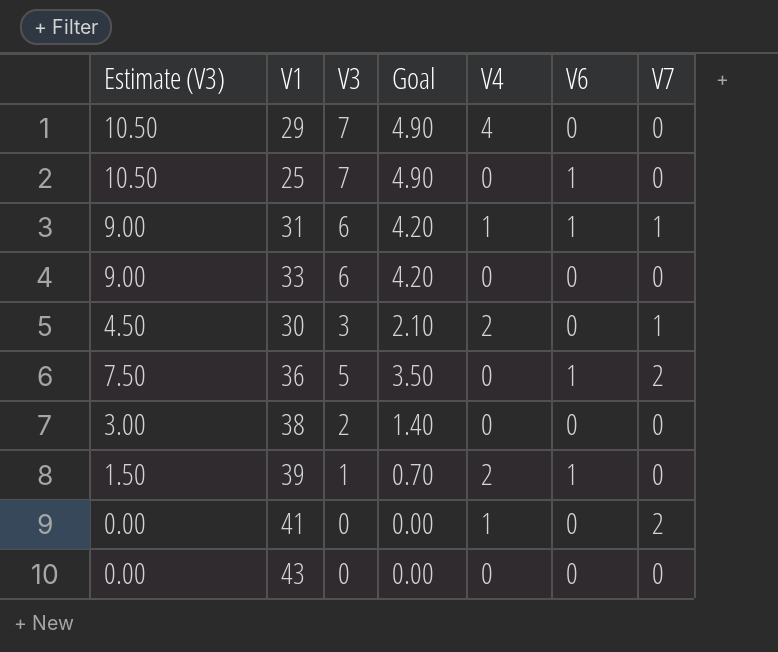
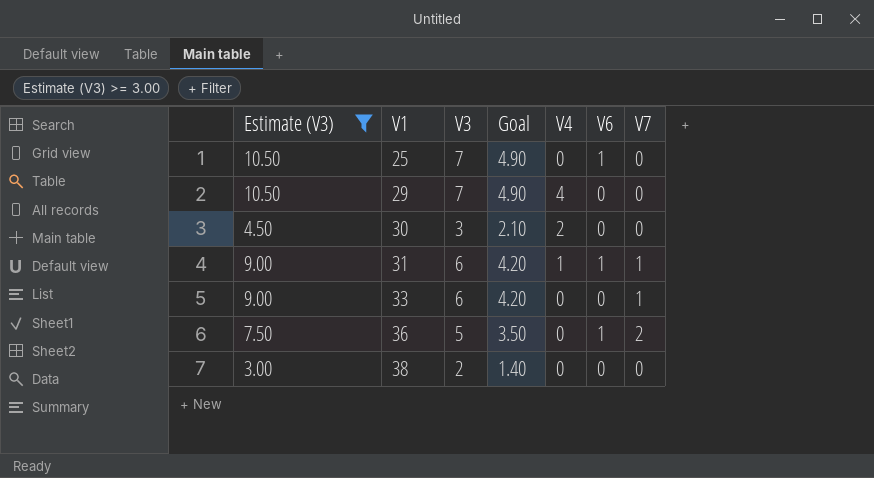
filter: none -> Estimate (V3) >= 3.00
row order: none -> V1 ascending
30 | V7: 1 -> 0
33 | V7: 0 -> 1

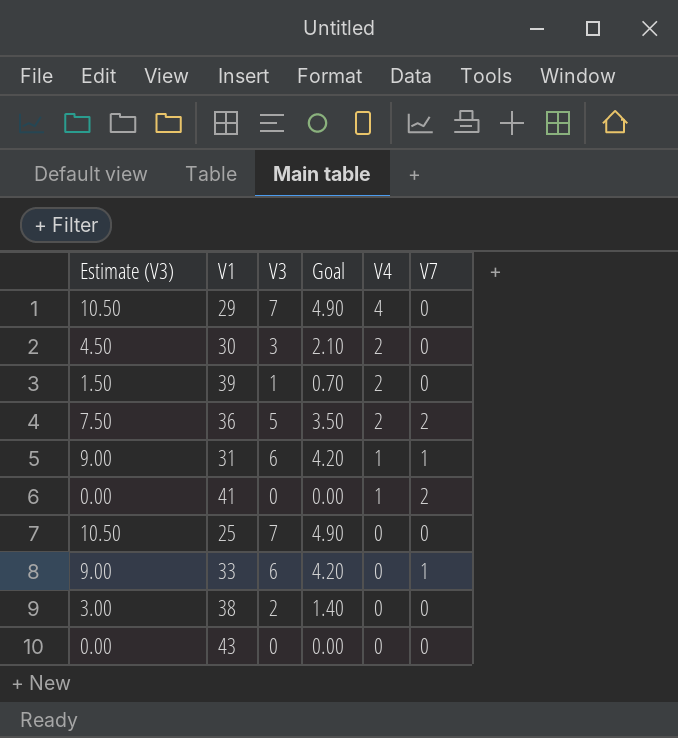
filter: Estimate (V3) >= 3.00 -> none
row order: V1 ascending -> V4 descending
column V6 | position: 6 -> none
36 | V4: 0 -> 2

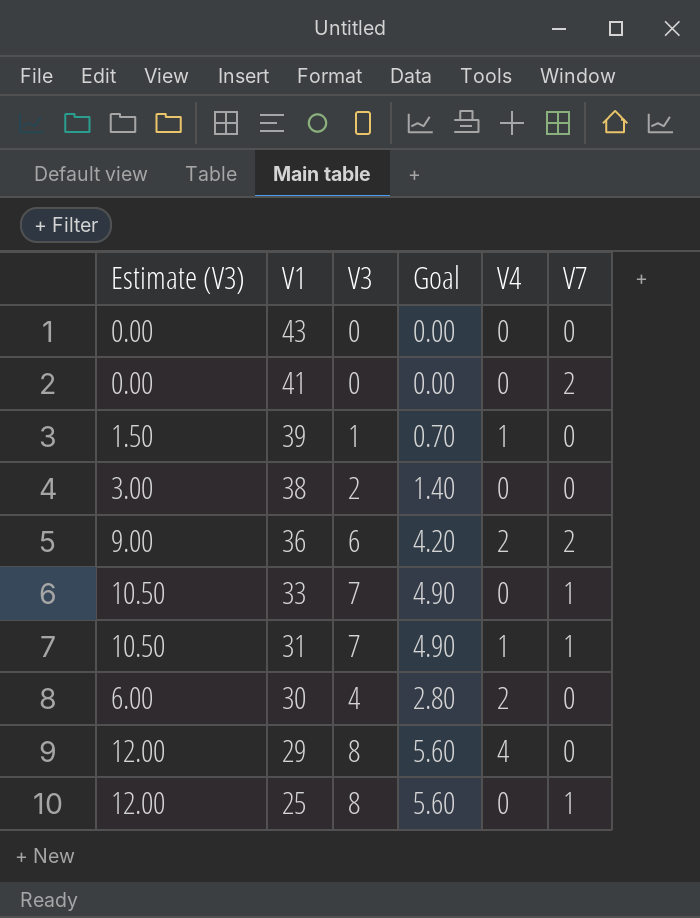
row order: V4 descending -> V1 descending
41 | V4: 1 -> 0
39 | V4: 2 -> 1
36 | Estimate (V3): 7.50 -> 9.00
36 | V3: 5 -> 6
36 | Goal: 3.50 -> 4.20
33 | Estimate (V3): 9.00 -> 10.50
33 | V3: 6 -> 7
33 | Goal: 4.20 -> 4.90
31 | Estimate (V3): 9.00 -> 10.50
31 | V3: 6 -> 7
31 | Goal: 4.20 -> 4.90
30 | Estimate (V3): 4.50 -> 6.00
30 | V3: 3 -> 4
30 | Goal: 2.10 -> 2.80
29 | Estimate (V3): 10.50 -> 12.00
29 | V3: 7 -> 8
29 | Goal: 4.90 -> 5.60
25 | Estimate (V3): 10.50 -> 12.00
25 | V3: 7 -> 8
25 | Goal: 4.90 -> 5.60
25 | V7: 0 -> 1

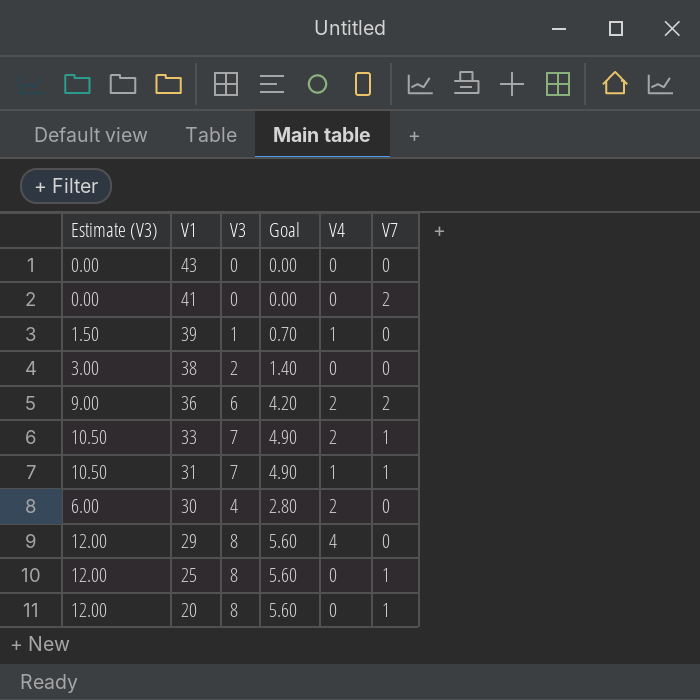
33 | V4: 0 -> 2
row 20: none -> 12.00 | 8 | 5.60 | 0 | 1

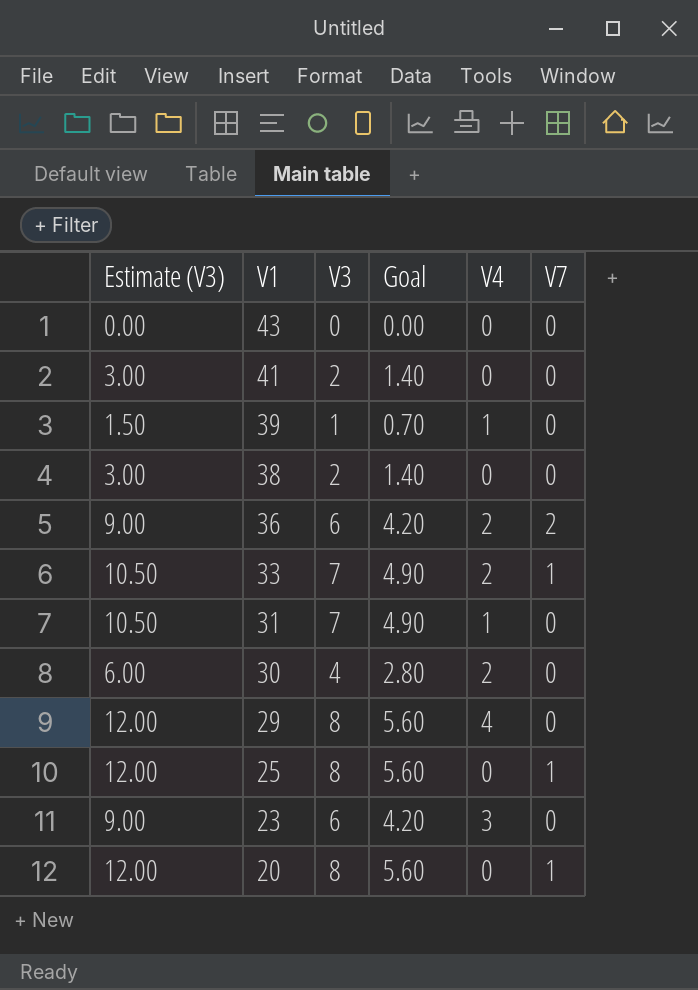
41 | Estimate (V3): 0.00 -> 3.00
41 | V3: 0 -> 2
41 | Goal: 0.00 -> 1.40
41 | V7: 2 -> 0
31 | V7: 1 -> 0
row 23: none -> 9.00 | 6 | 4.20 | 3 | 0

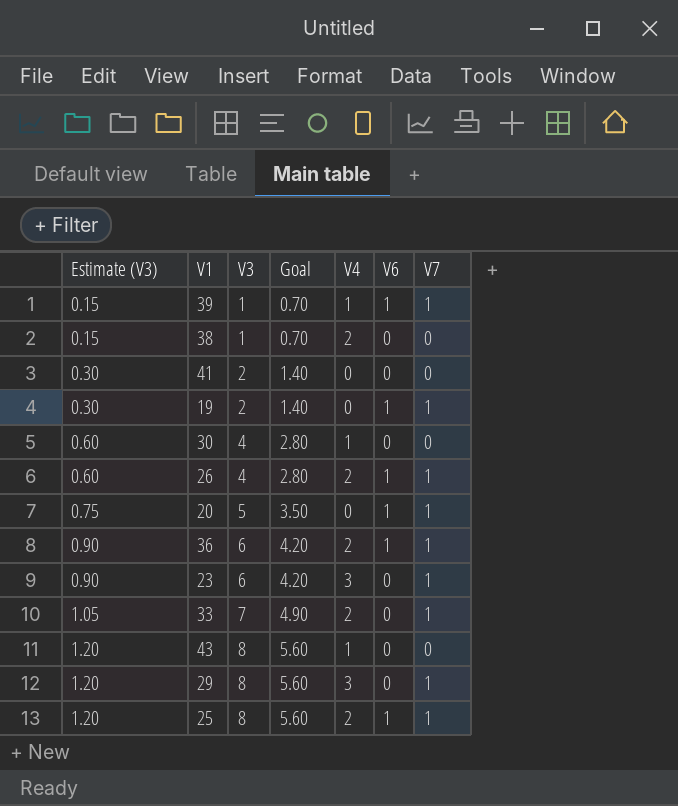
row order: V1 descending -> Estimate (V3) ascending
column Estimate (V3) | formula: [V3] * 1.5 -> [V3] * 0.15
column V6 | position: none -> 6
row 31: 10.50 | 7 | 4.90 | 1 | 0 -> none
39 | V7: 0 -> 1
38 | V3: 2 -> 1
38 | Goal: 1.40 -> 0.70
38 | V4: 0 -> 2
row 19: none -> 0.30 | 2 | 1.40 | 0 | 1 | 1
30 | V4: 2 -> 1
row 26: none -> 0.60 | 4 | 2.80 | 2 | 1 | 1
20 | V3: 8 -> 5
20 | Goal: 5.60 -> 3.50
36 | V7: 2 -> 1
23 | V7: 0 -> 1
43 | V3: 0 -> 8
43 | Goal: 0.00 -> 5.60
43 | V4: 0 -> 1
29 | V4: 4 -> 3
29 | V7: 0 -> 1
25 | V4: 0 -> 2

